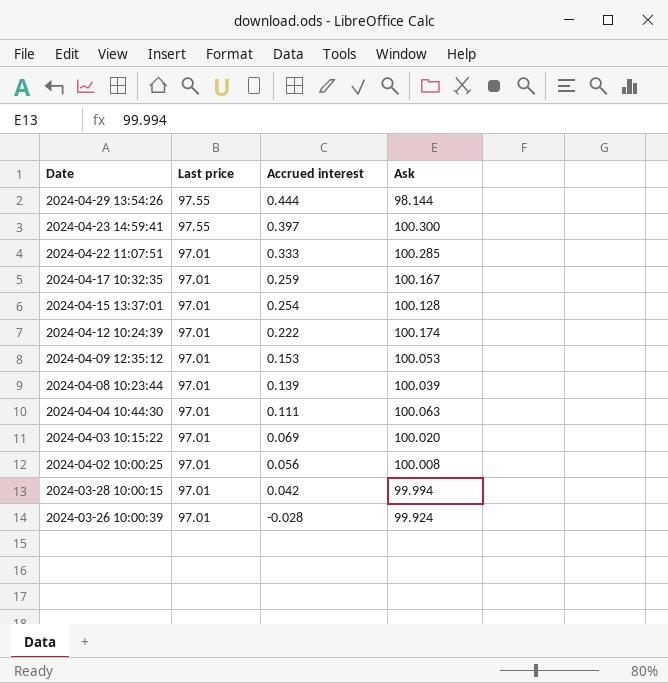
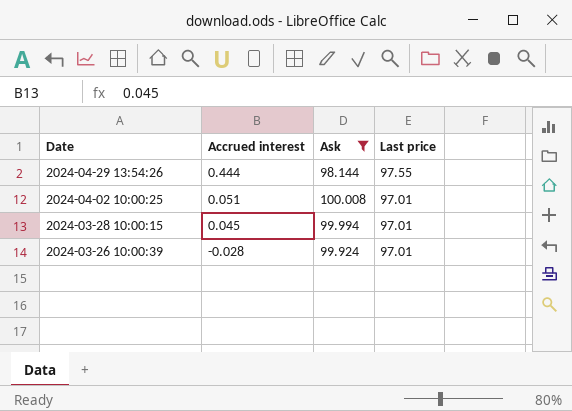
filter: none -> Ask <= 100.008
column Last price | position: 2 -> 4
2024-04-02 10:00:25 | Accrued interest: 0.056 -> 0.051
2024-03-28 10:00:15 | Accrued interest: 0.042 -> 0.045

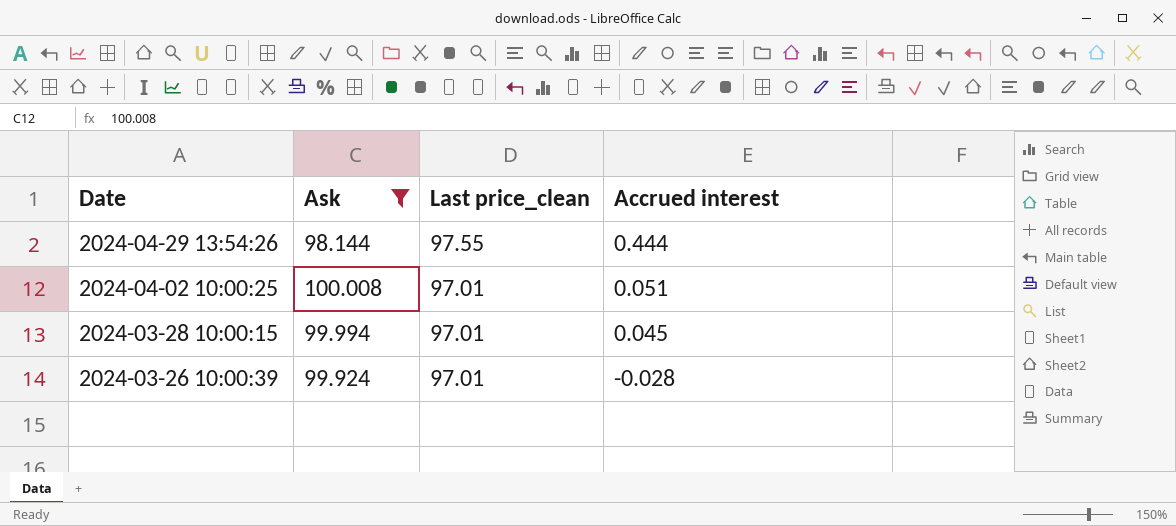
column name: Last price -> Last price_clean
column Accrued interest | position: 2 -> 4

